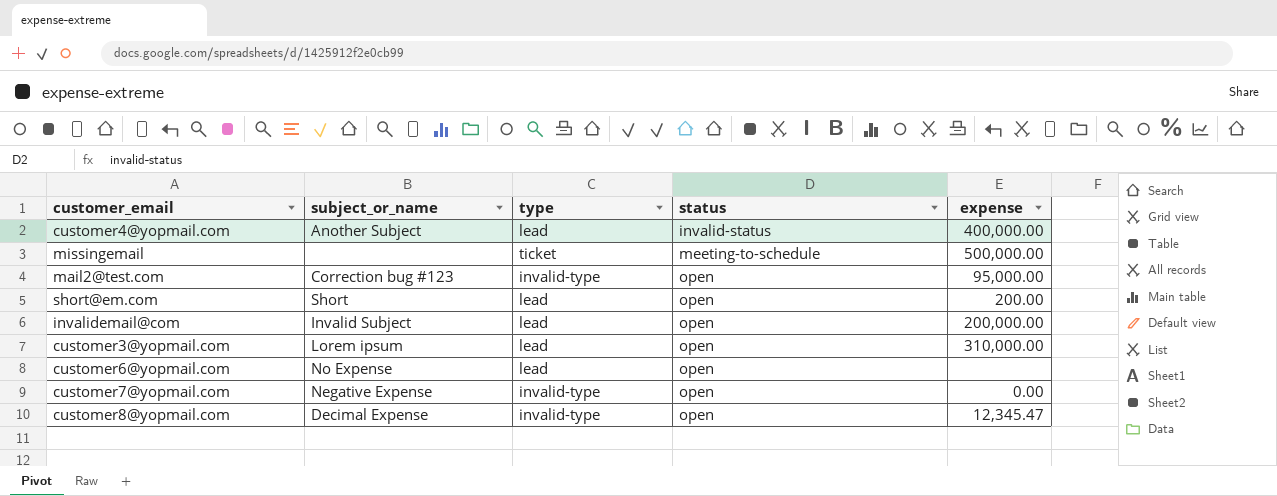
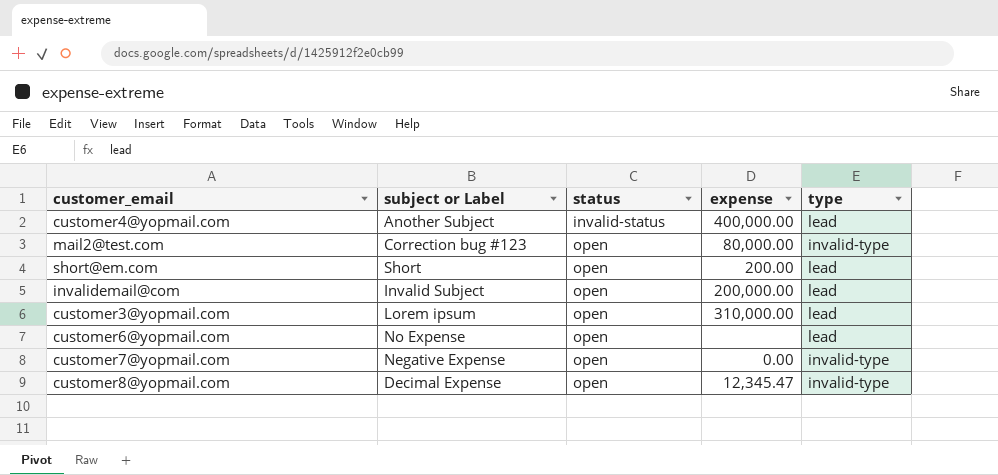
column name: subject_or_name -> subject or Label
column type | position: 3 -> 5
row missingemail: none | ticket | meeting-to-schedule | 500,000.00 -> none
mail2@test.com | expense: 95,000.00 -> 80,000.00

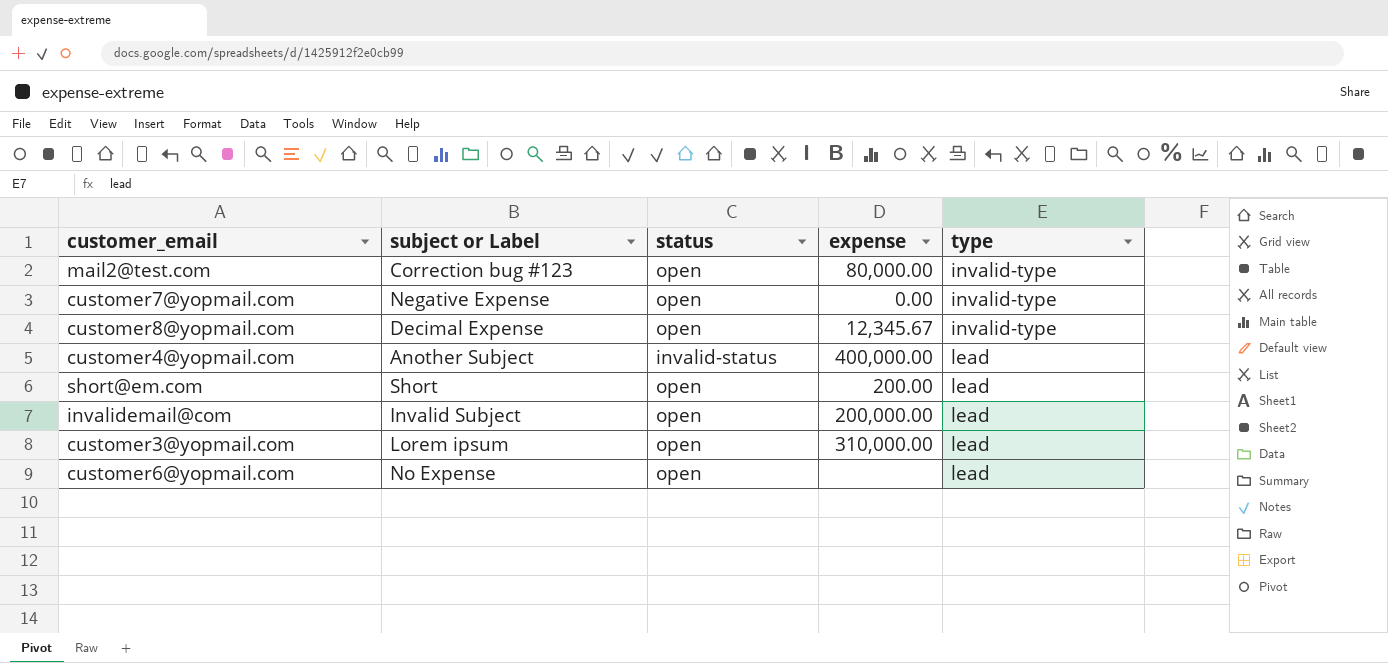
row order: status ascending -> type ascending
customer8@yopmail.com | expense: 12,345.47 -> 12,345.67

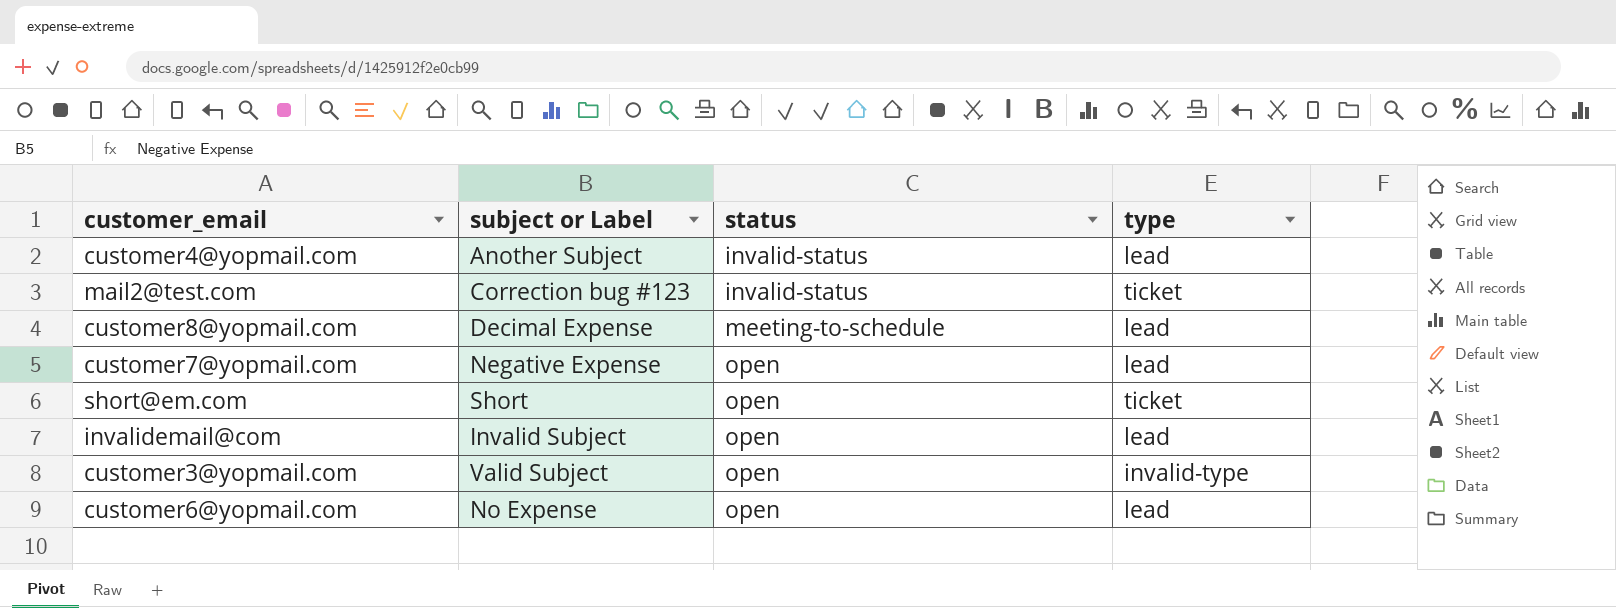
row order: type ascending -> status ascending
column expense | position: 4 -> none
mail2@test.com | status: open -> invalid-status
mail2@test.com | type: invalid-type -> ticket
customer8@yopmail.com | status: open -> meeting-to-schedule
customer8@yopmail.com | type: invalid-type -> lead
customer7@yopmail.com | type: invalid-type -> lead
short@em.com | type: lead -> ticket
customer3@yopmail.com | subject or Label: Lorem ipsum -> Valid Subject
customer3@yopmail.com | type: lead -> invalid-type

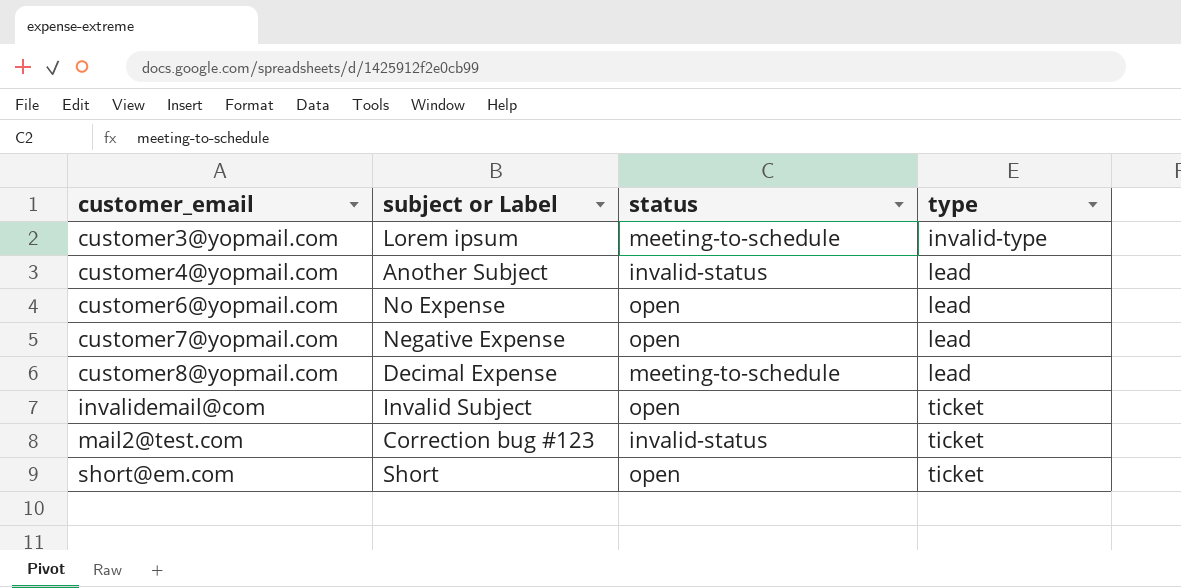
row order: status ascending -> customer_email ascending
customer3@yopmail.com | subject or Label: Valid Subject -> Lorem ipsum
customer3@yopmail.com | status: open -> meeting-to-schedule
invalidemail@com | type: lead -> ticket

